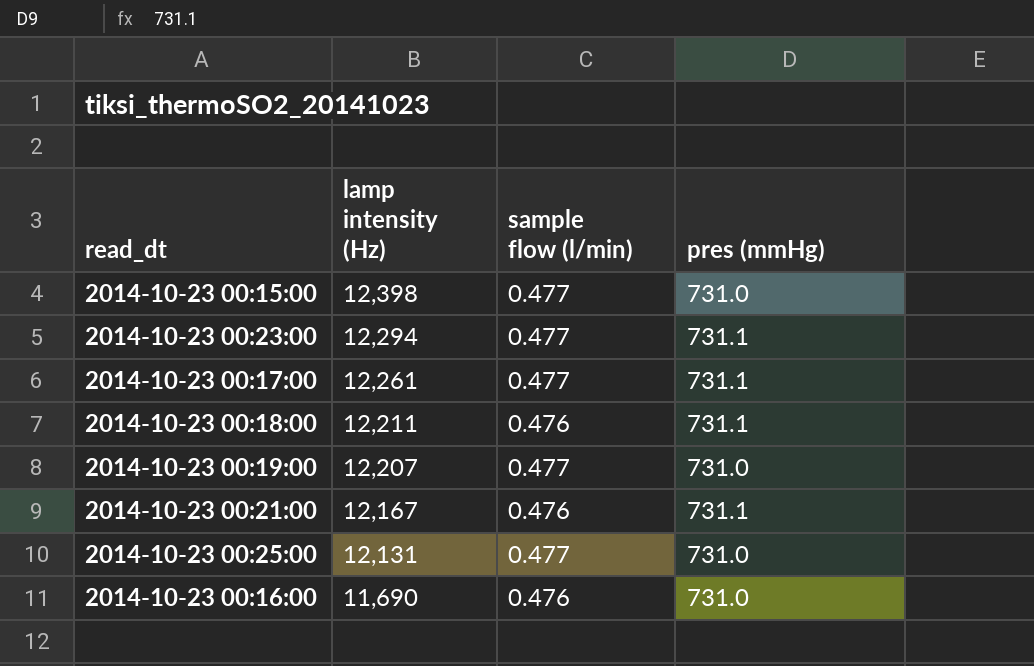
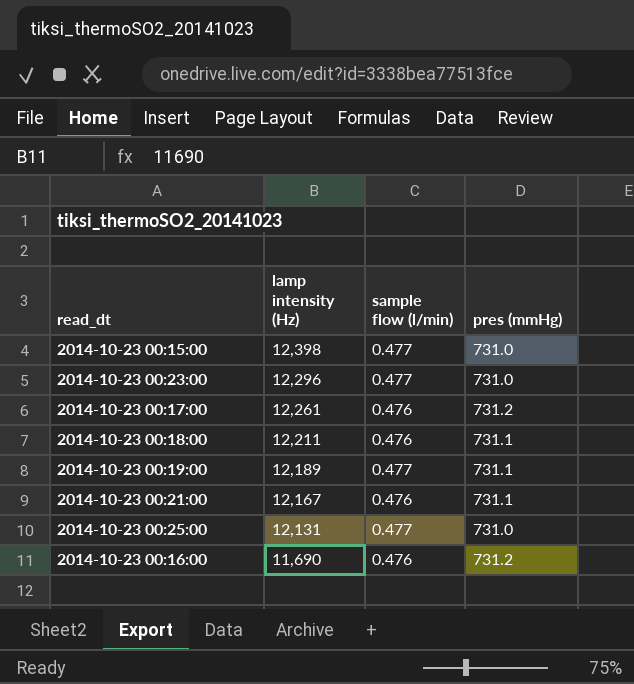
2014-10-23 00:23:00 | lamp intensity (Hz): 12,294 -> 12,296
2014-10-23 00:23:00 | pres (mmHg): 731.1 -> 731.0
2014-10-23 00:17:00 | sample flow (l/min): 0.477 -> 0.476
2014-10-23 00:17:00 | pres (mmHg): 731.1 -> 731.2
2014-10-23 00:19:00 | lamp intensity (Hz): 12,207 -> 12,189
2014-10-23 00:19:00 | pres (mmHg): 731.0 -> 731.1
2014-10-23 00:16:00 | pres (mmHg): 731.0 -> 731.2

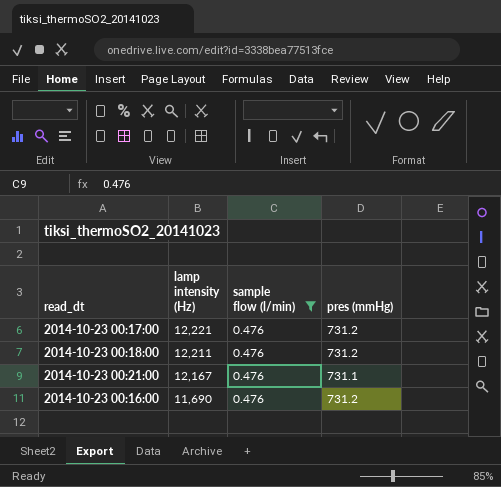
filter: none -> sample flow (l/min) = 0.476
2014-10-23 00:17:00 | lamp intensity (Hz): 12,261 -> 12,221
2014-10-23 00:18:00 | pres (mmHg): 731.1 -> 731.2

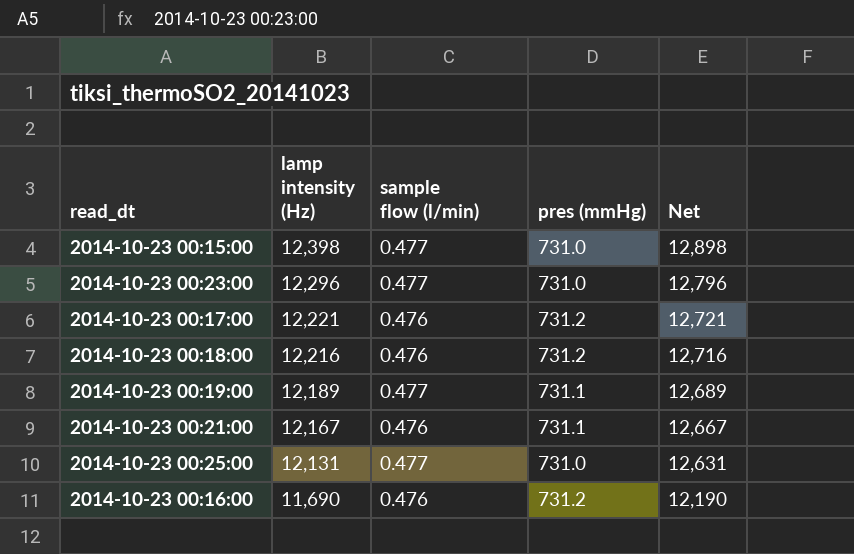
filter: sample flow (l/min) = 0.476 -> none
column Net | formula: none -> [lamp intensity (Hz)] + 500
2014-10-23 00:18:00 | lamp intensity (Hz): 12,211 -> 12,216

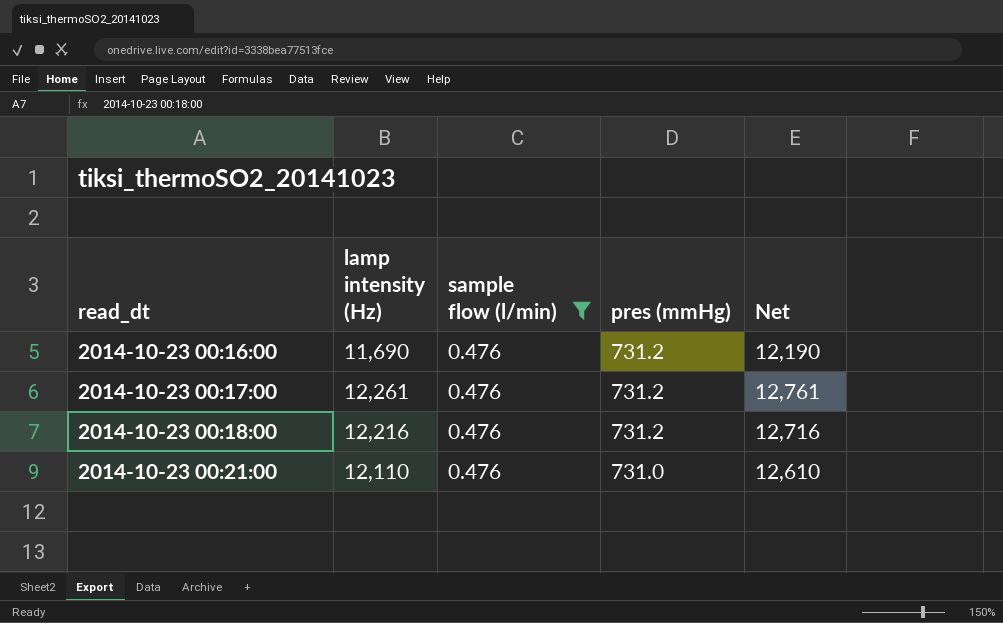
filter: none -> sample flow (l/min) = 0.476
row order: lamp intensity (Hz) descending -> read_dt ascending
2014-10-23 00:17:00 | lamp intensity (Hz): 12,221 -> 12,261
2014-10-23 00:17:00 | Net: 12,721 -> 12,761
2014-10-23 00:21:00 | lamp intensity (Hz): 12,167 -> 12,110
2014-10-23 00:21:00 | pres (mmHg): 731.1 -> 731.0
2014-10-23 00:21:00 | Net: 12,667 -> 12,610

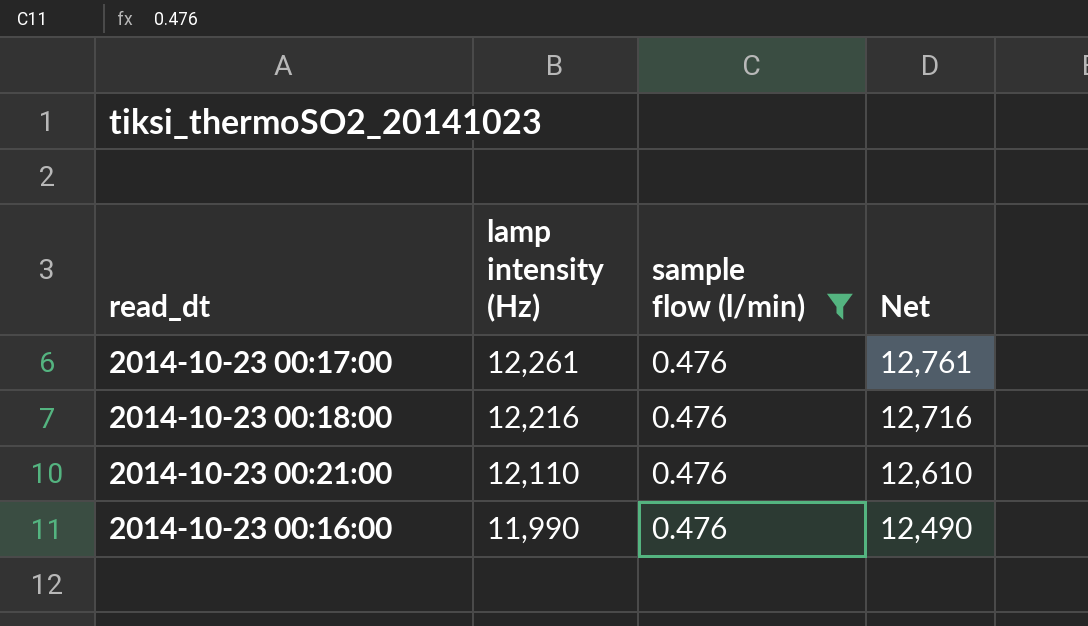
row order: read_dt ascending -> lamp intensity (Hz) descending
column pres (mmHg) | position: 4 -> none
2014-10-23 00:16:00 | lamp intensity (Hz): 11,690 -> 11,990
2014-10-23 00:16:00 | Net: 12,190 -> 12,490

